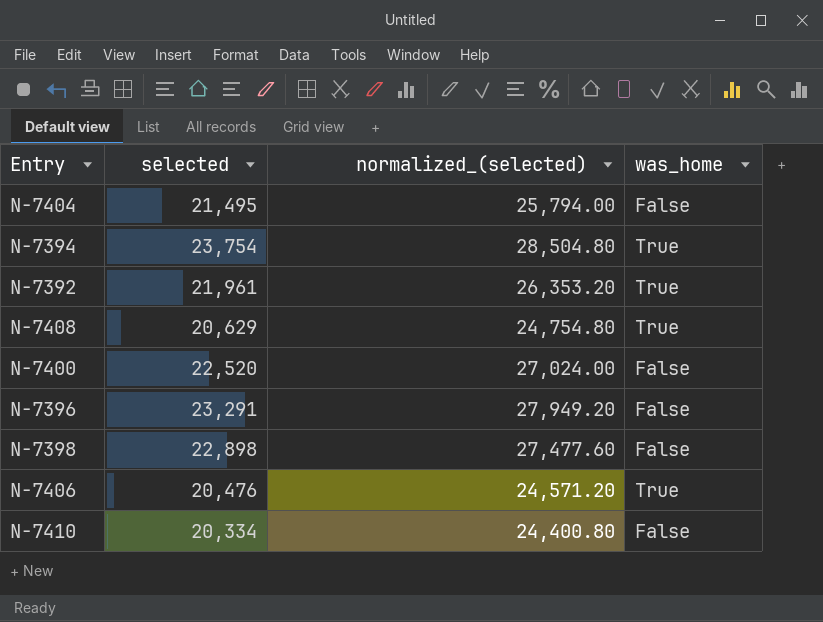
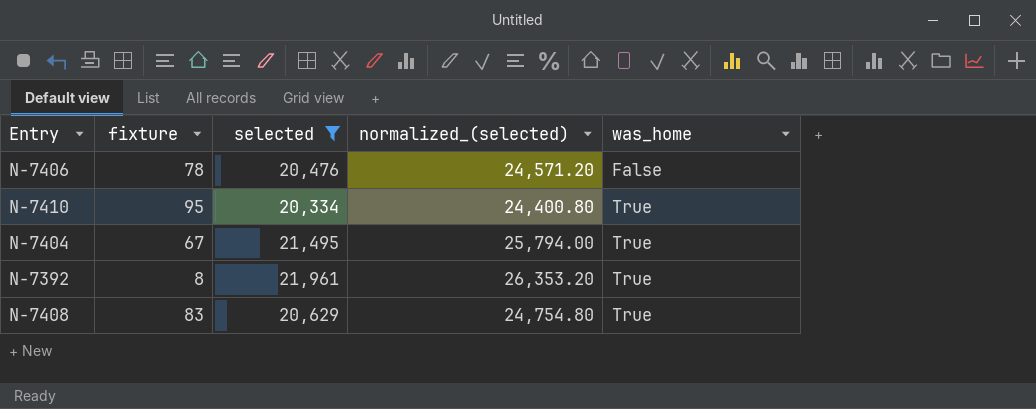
filter: none -> selected <= 21,961
row order: none -> was_home ascending
column fixture | position: none -> 2
N-7406 | was_home: True -> False
N-7410 | was_home: False -> True
N-7404 | was_home: False -> True

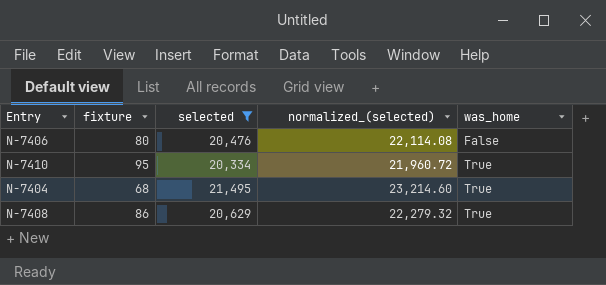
column normalized_(selected) | formula: [selected] * 1.2 -> [selected] * 1.08
row N-7392: 8 | 21,961 | 26,353.20 | True -> none
N-7406 | fixture: 78 -> 80
N-7404 | fixture: 67 -> 68
N-7408 | fixture: 83 -> 86

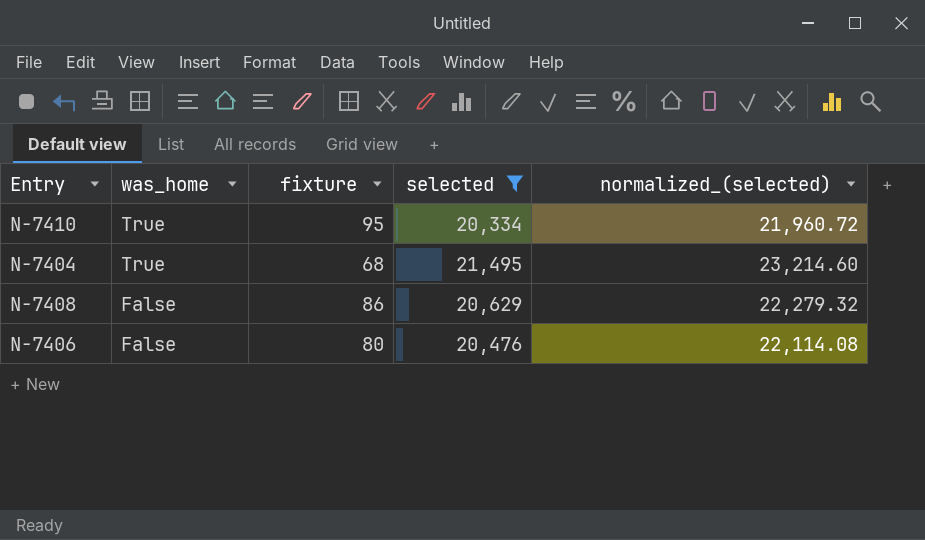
row order: was_home ascending -> was_home descending
column was_home | position: 5 -> 2
N-7408 | was_home: True -> False

